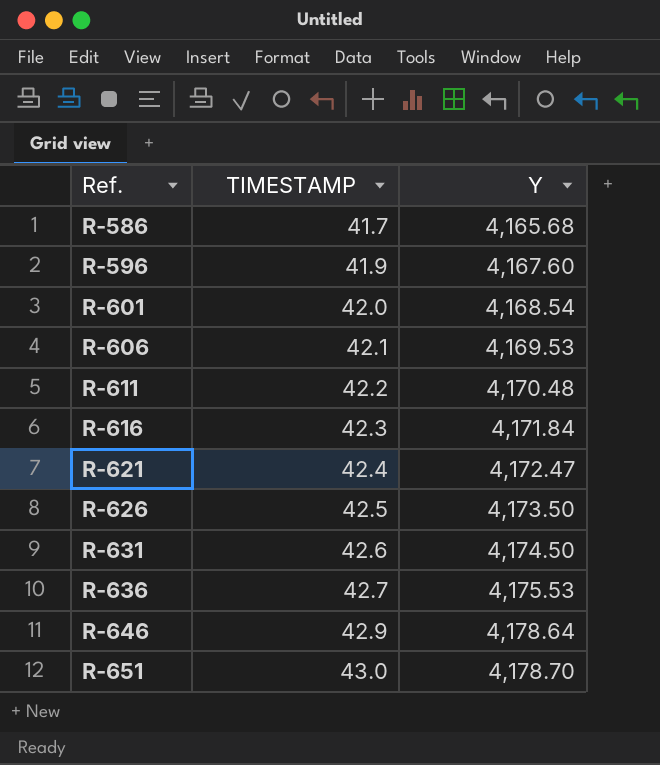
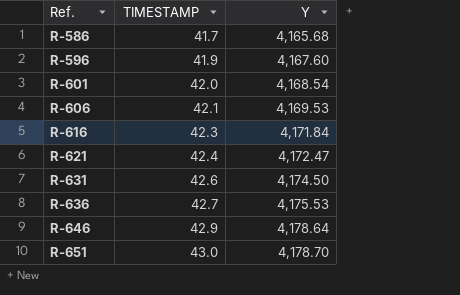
row R-611: 42.2 | 4,170.48 -> none
row R-626: 42.5 | 4,173.50 -> none

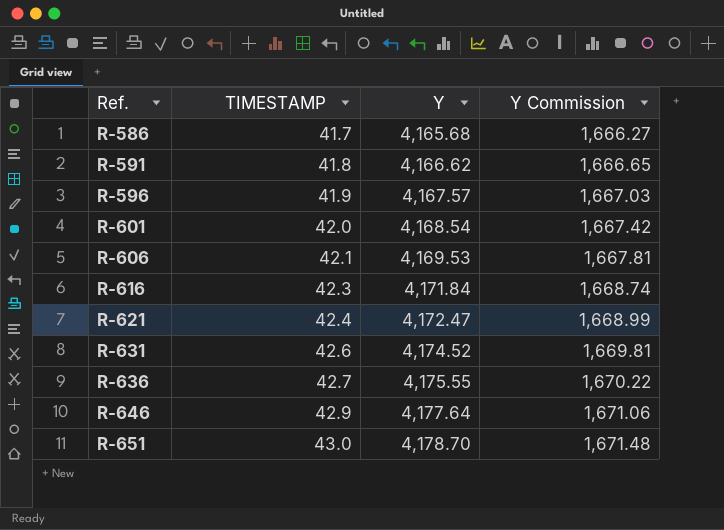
column Y Commission | formula: none -> [Y] * 0.4
row R-591: none -> 41.8 | 4,166.62 | 1,666.65
R-596 | Y: 4,167.60 -> 4,167.57
R-631 | Y: 4,174.50 -> 4,174.52
R-636 | Y: 4,175.53 -> 4,175.55
R-646 | Y: 4,178.64 -> 4,177.64

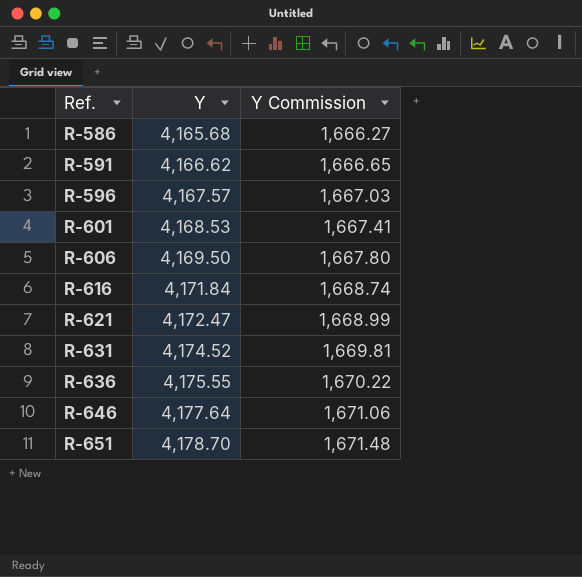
column TIMESTAMP | position: 2 -> none
R-601 | Y: 4,168.54 -> 4,168.53
R-601 | Y Commission: 1,667.42 -> 1,667.41
R-606 | Y: 4,169.53 -> 4,169.50
R-606 | Y Commission: 1,667.81 -> 1,667.80

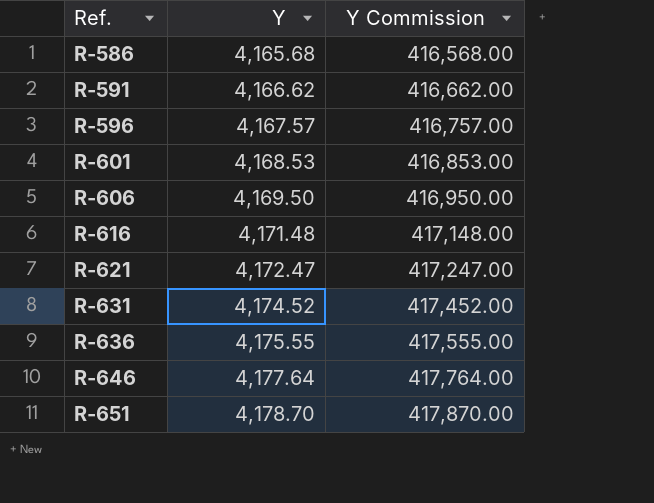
column Y Commission | formula: [Y] * 0.4 -> [Y] * 100
R-616 | Y: 4,171.84 -> 4,171.48

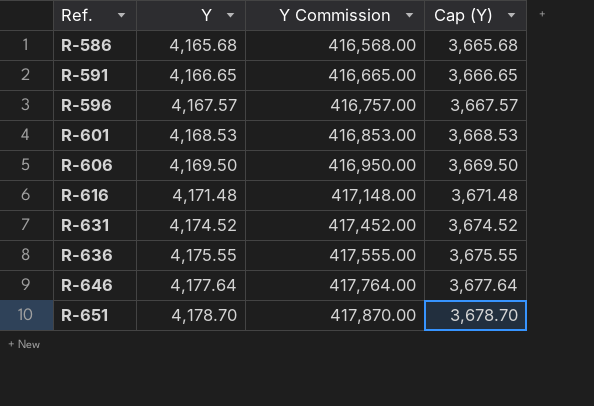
column Cap (Y) | formula: none -> [Y] - 500
row R-621: 4,172.47 | 417,247.00 -> none
R-591 | Y: 4,166.62 -> 4,166.65
R-591 | Y Commission: 416,662.00 -> 416,665.00

